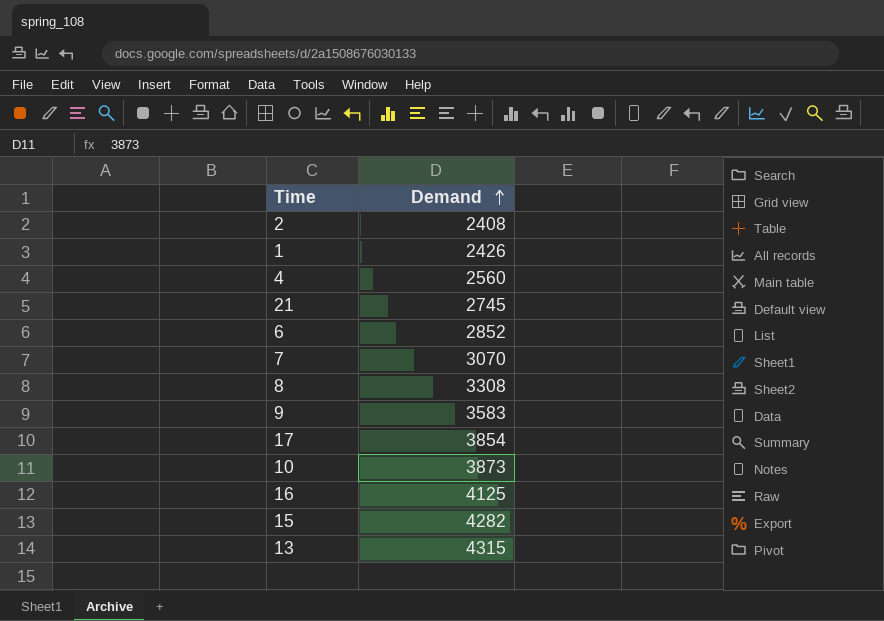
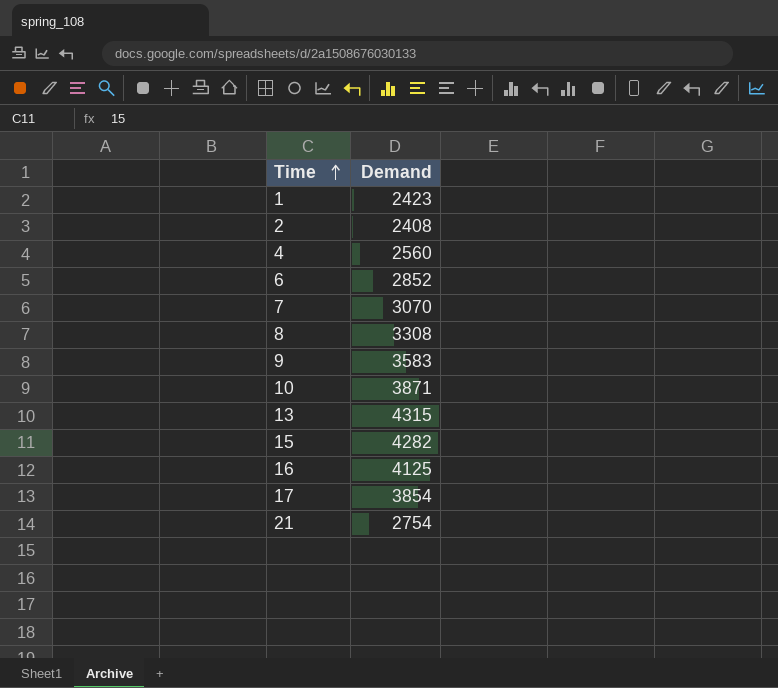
row order: Demand ascending -> Time ascending
1 | Demand: 2426 -> 2423
10 | Demand: 3873 -> 3871
21 | Demand: 2745 -> 2754

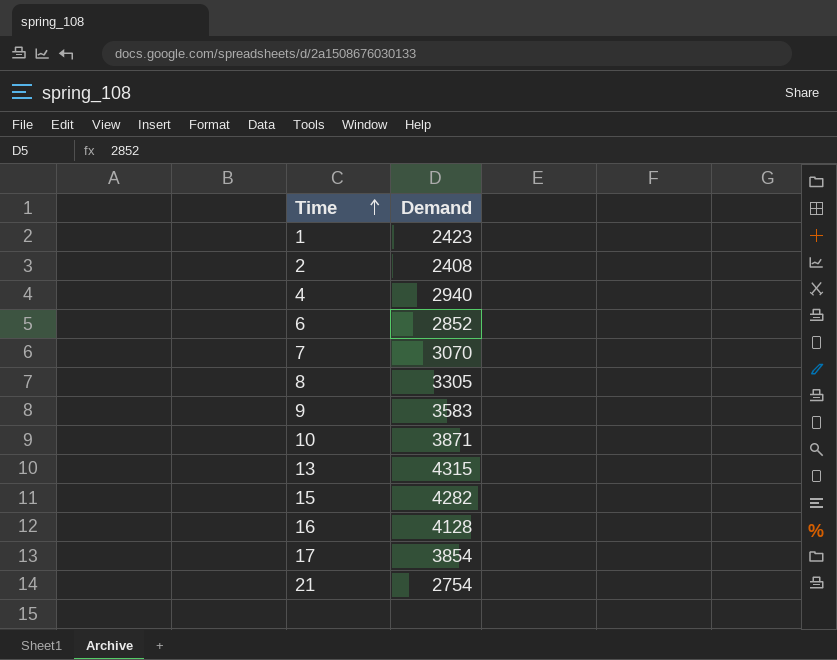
4 | Demand: 2560 -> 2940
8 | Demand: 3308 -> 3305
16 | Demand: 4125 -> 4128

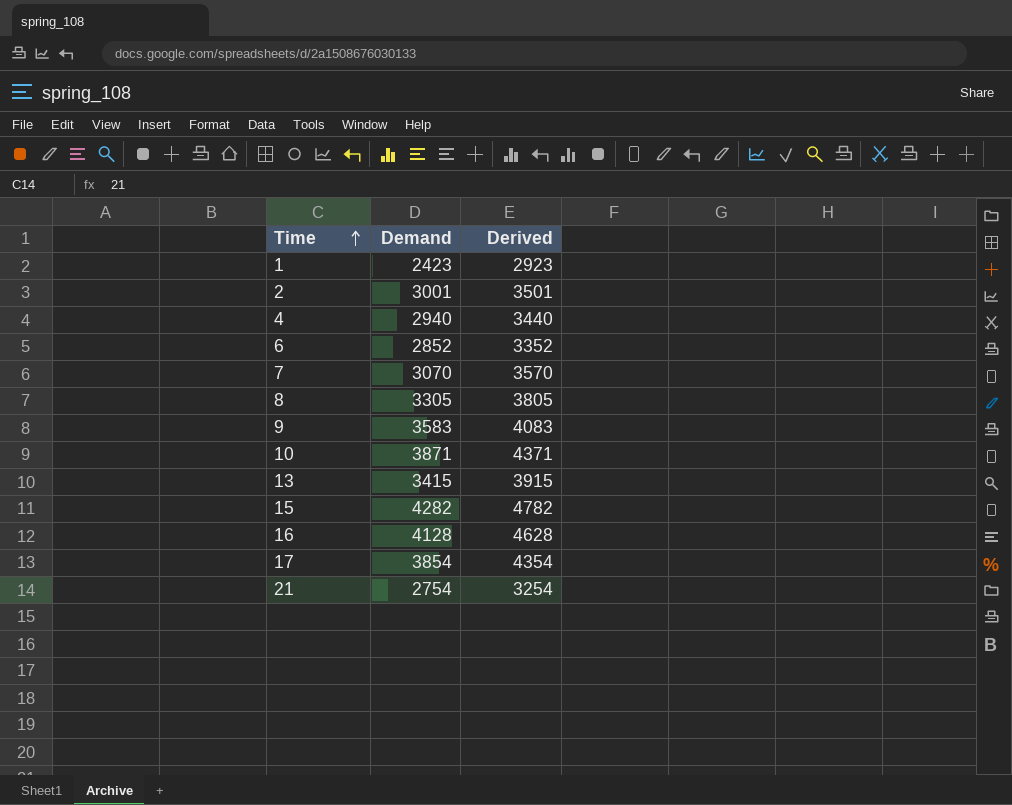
column Derived | formula: none -> [Demand] + 500
2 | Demand: 2408 -> 3001
13 | Demand: 4315 -> 3415

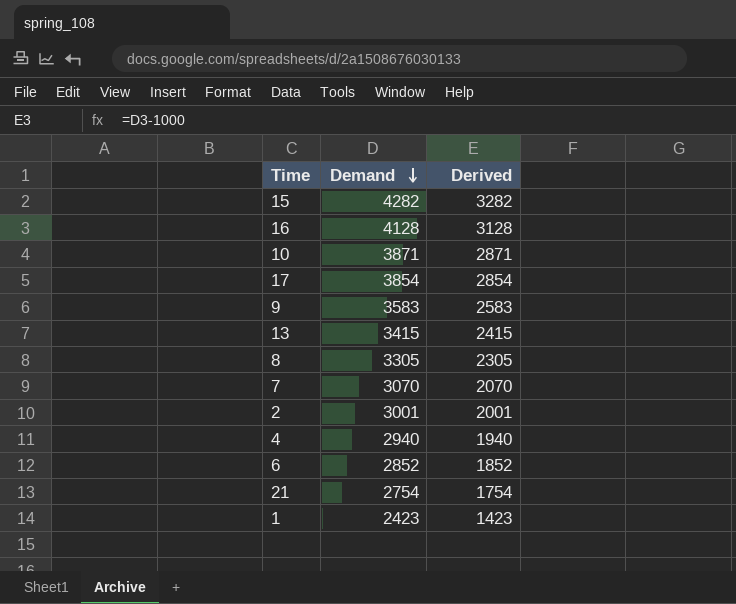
row order: Time ascending -> Demand descending
column Derived | formula: [Demand] + 500 -> [Demand] - 1000

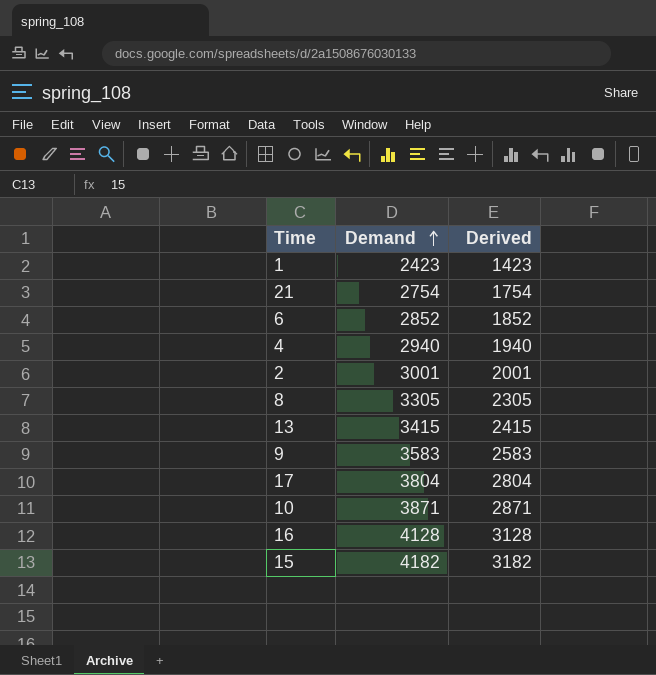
row order: Demand descending -> Demand ascending
row 7: 3070 | 2070 -> none
17 | Demand: 3854 -> 3804
17 | Derived: 2854 -> 2804
15 | Demand: 4282 -> 4182
15 | Derived: 3282 -> 3182

